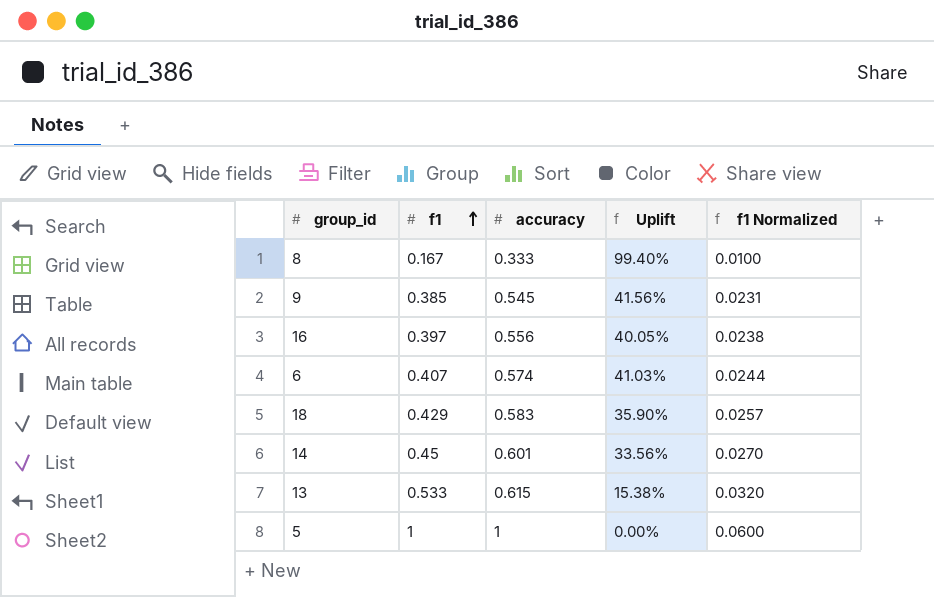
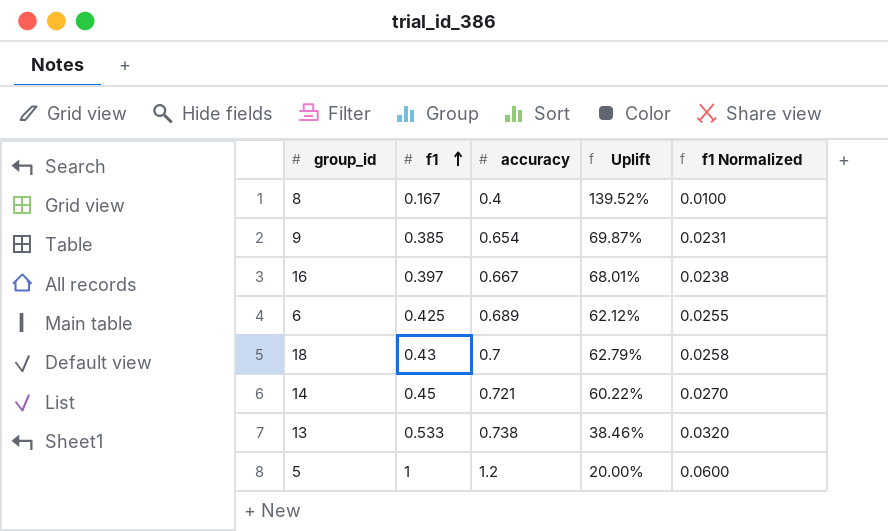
8 | accuracy: 0.333 -> 0.4
8 | Uplift: 99.40% -> 139.52%
9 | accuracy: 0.545 -> 0.654
9 | Uplift: 41.56% -> 69.87%
16 | accuracy: 0.556 -> 0.667
16 | Uplift: 40.05% -> 68.01%
6 | f1: 0.407 -> 0.425
6 | accuracy: 0.574 -> 0.689
6 | Uplift: 41.03% -> 62.12%
6 | f1 Normalized: 0.0244 -> 0.0255
18 | f1: 0.429 -> 0.43
18 | accuracy: 0.583 -> 0.7
18 | Uplift: 35.90% -> 62.79%
18 | f1 Normalized: 0.0257 -> 0.0258
14 | accuracy: 0.601 -> 0.721
14 | Uplift: 33.56% -> 60.22%
13 | accuracy: 0.615 -> 0.738
13 | Uplift: 15.38% -> 38.46%
5 | accuracy: 1 -> 1.2
5 | Uplift: 0.00% -> 20.00%

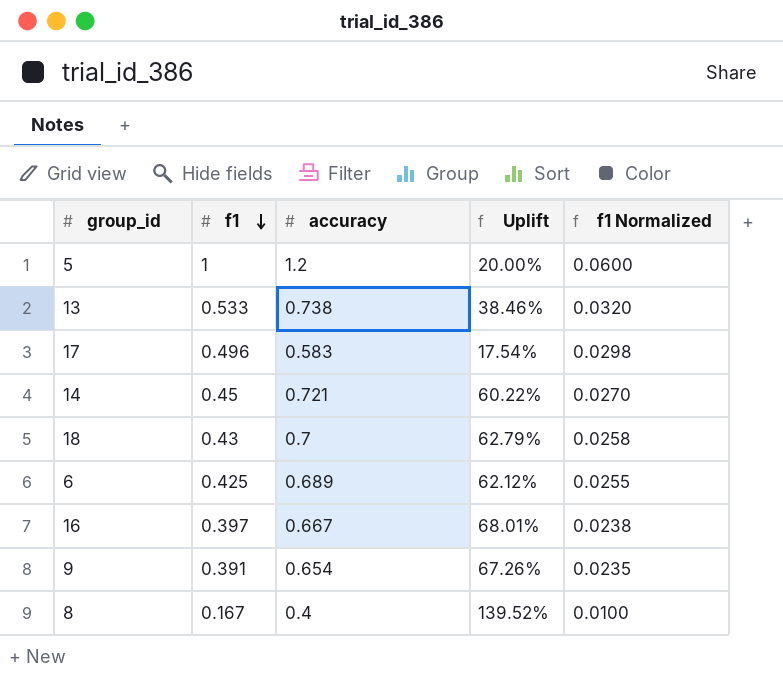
row order: f1 ascending -> f1 descending
row 17: none -> 0.496 | 0.583 | 17.54% | 0.0298
9 | f1: 0.385 -> 0.391
9 | Uplift: 69.87% -> 67.26%
9 | f1 Normalized: 0.0231 -> 0.0235

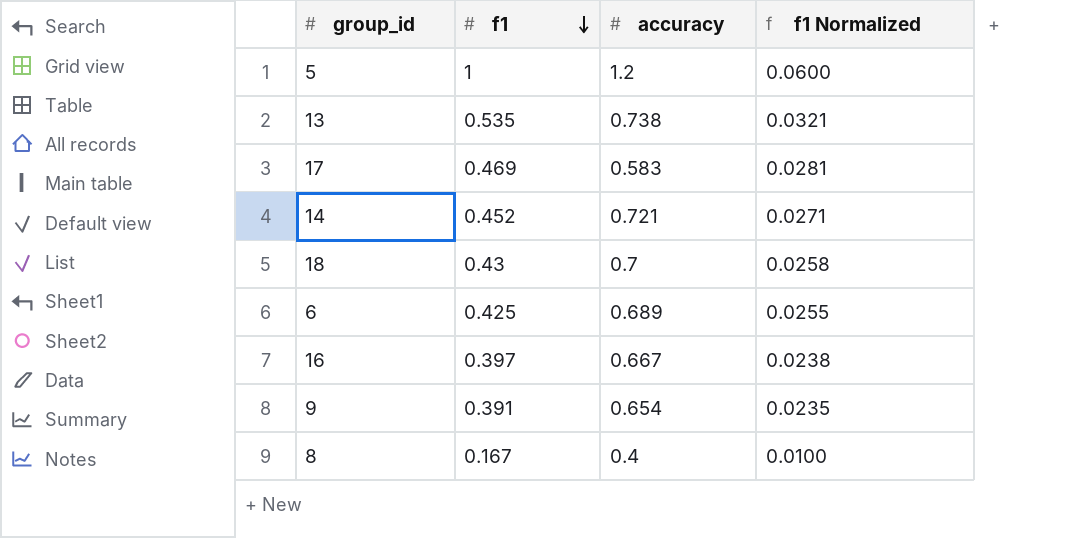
column Uplift | formula: ([accuracy] - [f1]) / [f1] -> none
13 | f1: 0.533 -> 0.535
13 | f1 Normalized: 0.0320 -> 0.0321
17 | f1: 0.496 -> 0.469
17 | f1 Normalized: 0.0298 -> 0.0281
14 | f1: 0.45 -> 0.452
14 | f1 Normalized: 0.0270 -> 0.0271

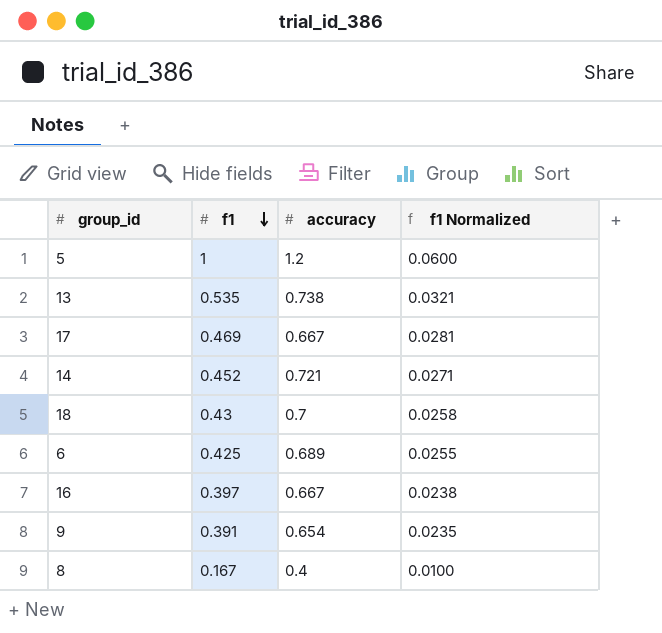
17 | accuracy: 0.583 -> 0.667

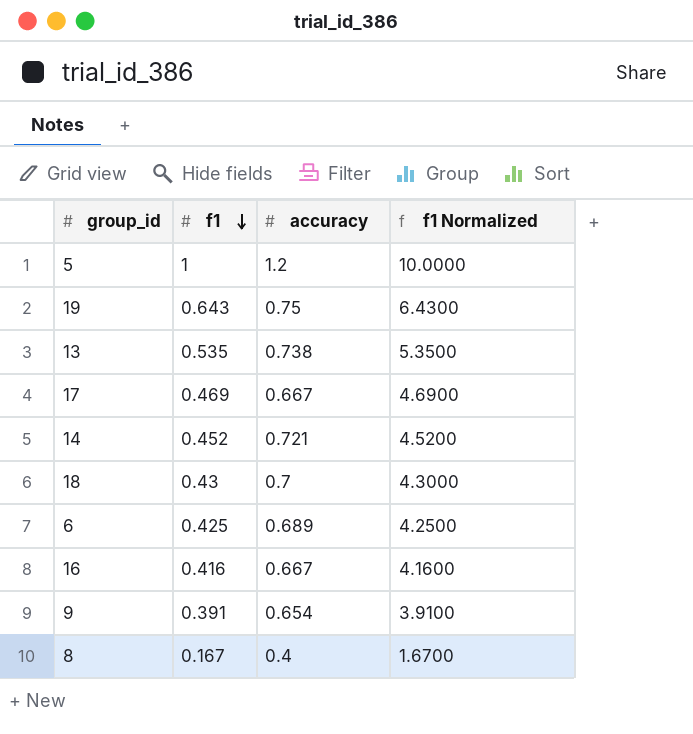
column f1 Normalized | formula: [f1] * 0.06 -> [f1] * 10
row 19: none -> 0.643 | 0.75 | 6.4300
16 | f1: 0.397 -> 0.416

